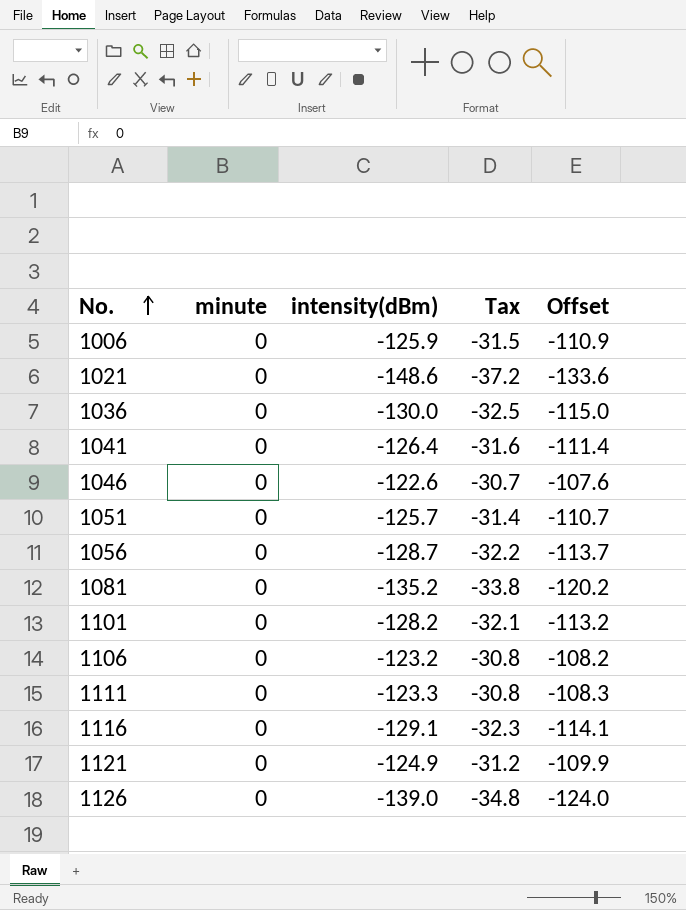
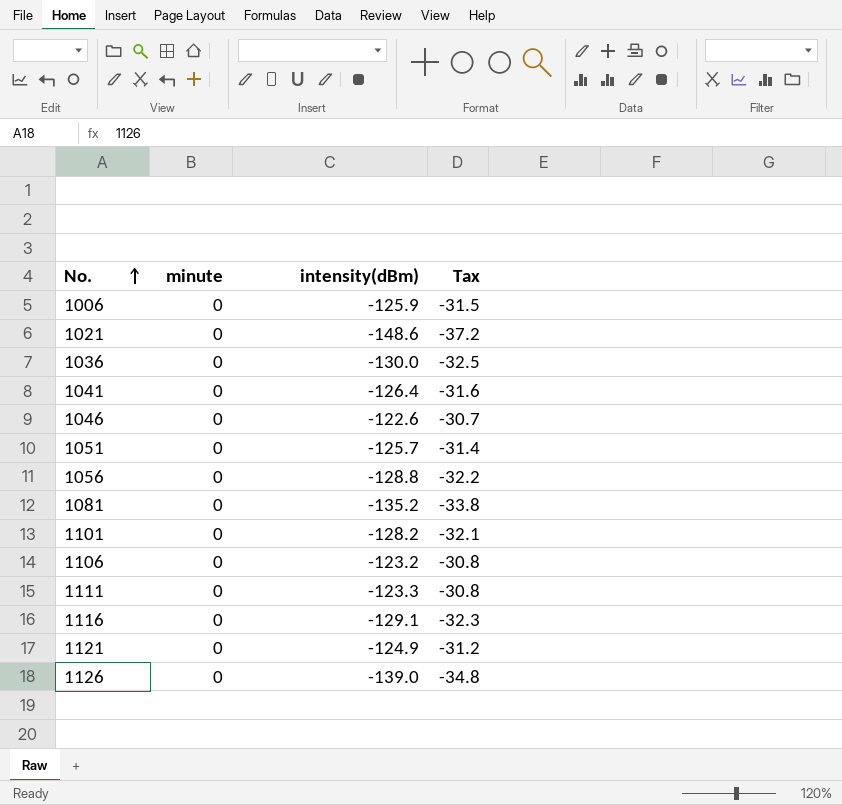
column Offset | formula: [intensity(dBm)] + 15 -> none
1056 | intensity(dBm): -128.7 -> -128.8

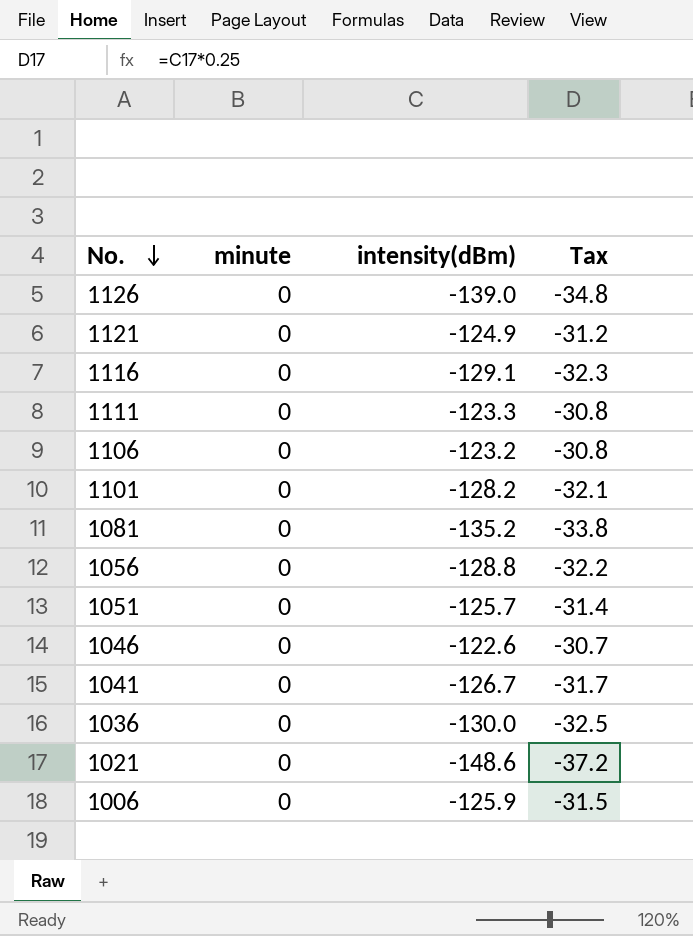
row order: No. ascending -> No. descending
1041 | intensity(dBm): -126.4 -> -126.7
1041 | Tax: -31.6 -> -31.7

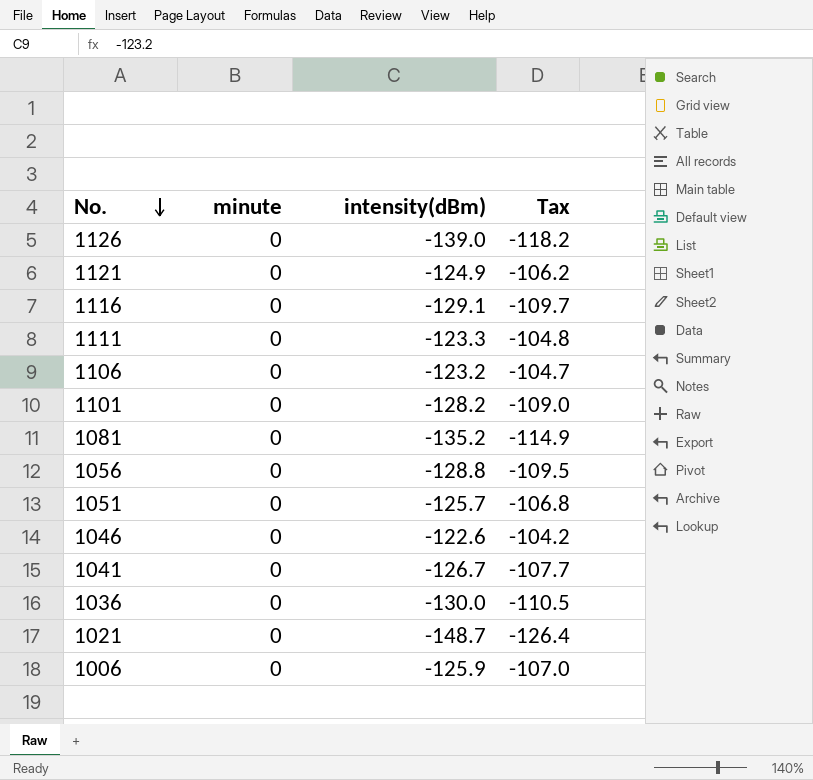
column Tax | formula: [intensity(dBm)] * 0.25 -> [intensity(dBm)] * 0.85
1021 | intensity(dBm): -148.6 -> -148.7

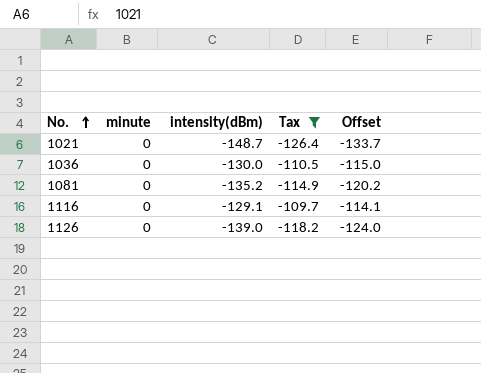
filter: none -> Tax <= -109.7
row order: No. descending -> No. ascending
column Offset | formula: none -> [intensity(dBm)] + 15

